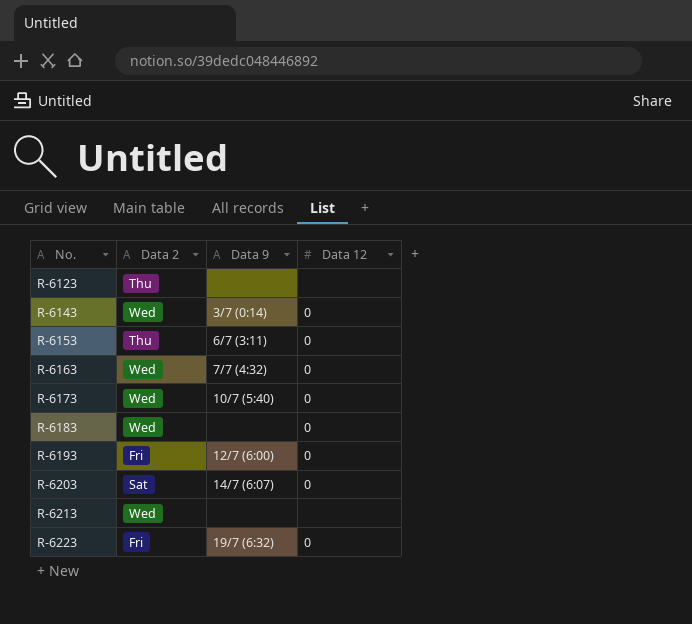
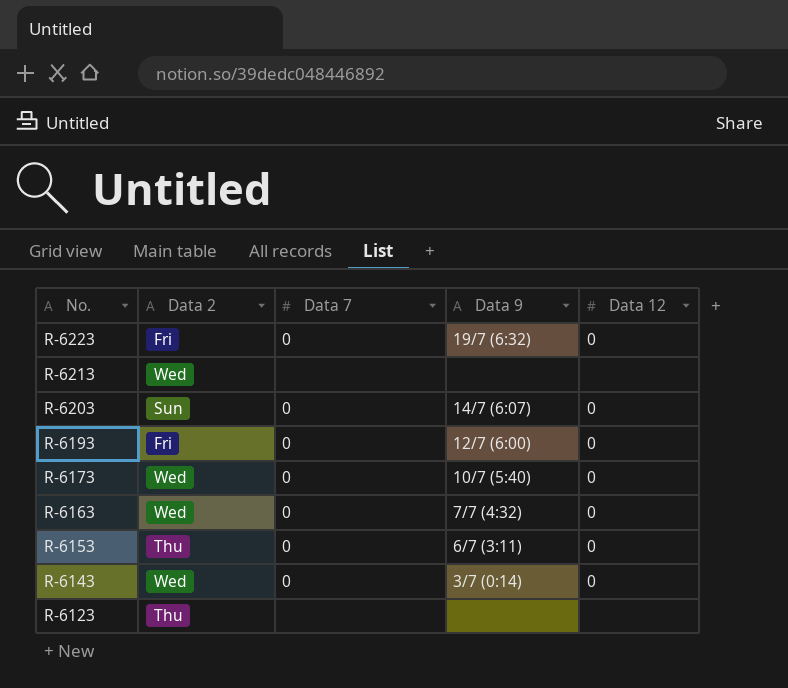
row order: No. ascending -> No. descending
column Data 7 | position: none -> 3
row R-6183: Wed | none | 0 -> none
R-6203 | Data 2: Sat -> Sun

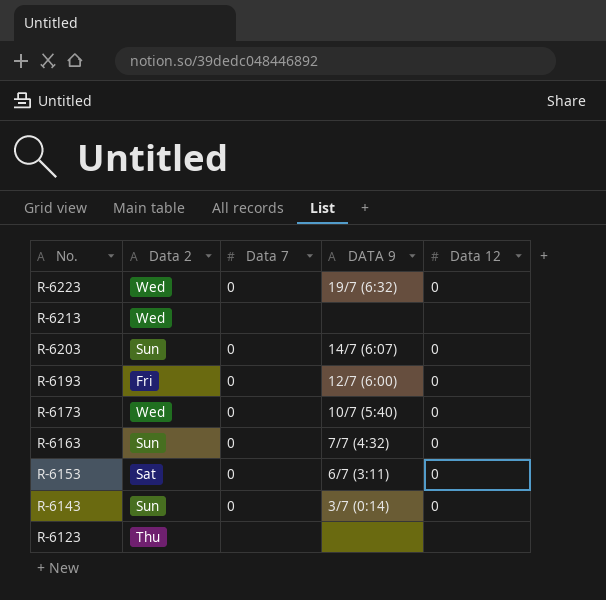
column name: Data 9 -> DATA 9
R-6223 | Data 2: Fri -> Wed
R-6163 | Data 2: Wed -> Sun
R-6153 | Data 2: Thu -> Sat
R-6143 | Data 2: Wed -> Sun

